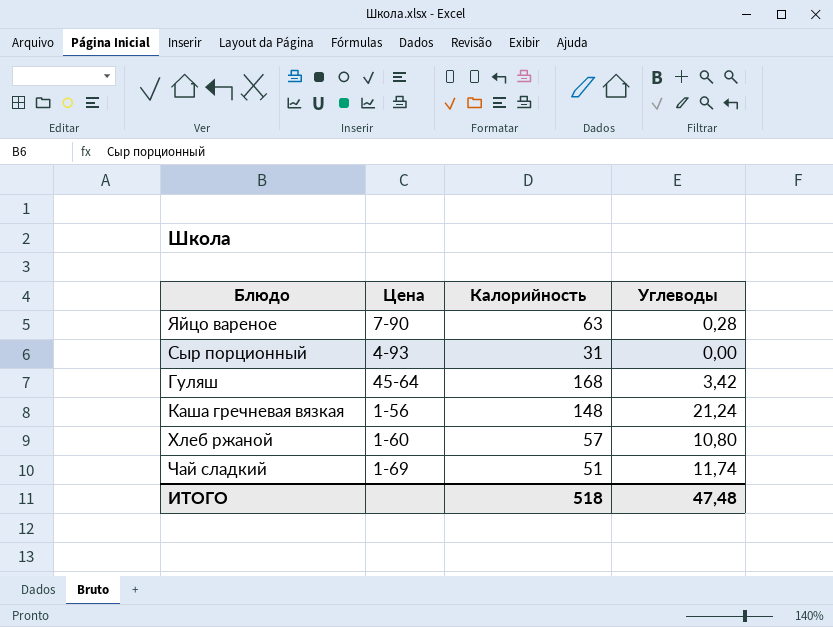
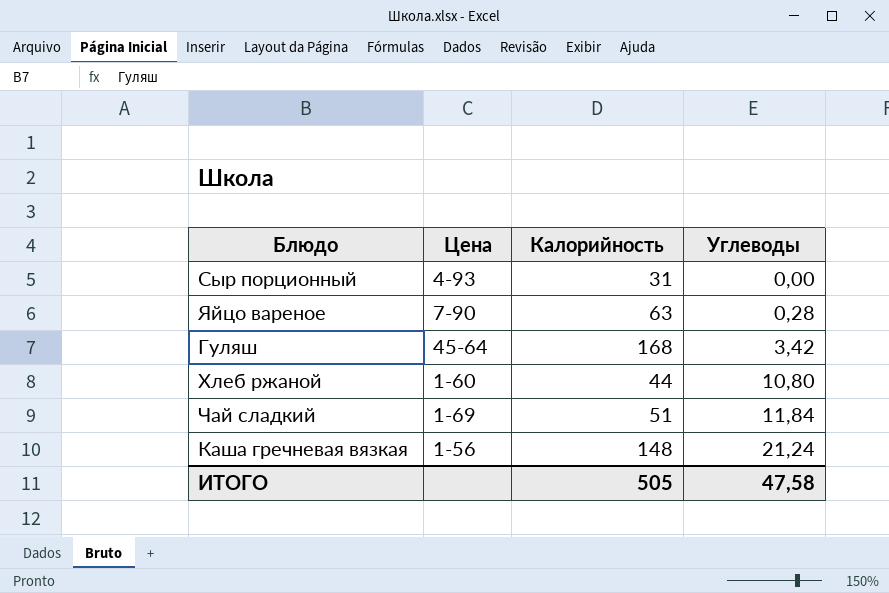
row order: none -> Углеводы ascending
Хлеб ржаной | Калорийность: 57 -> 44
Чай сладкий | Углеводы: 11,74 -> 11,84
ИТОГО | Калорийность: 518 -> 505
ИТОГО | Углеводы: 47,48 -> 47,58

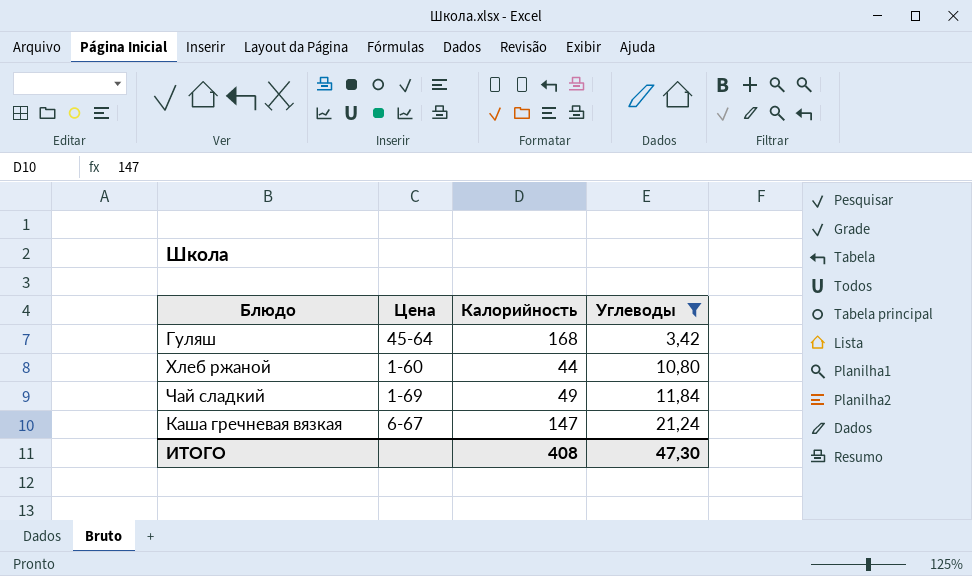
filter: none -> Углеводы >= 3,42
Чай сладкий | Калорийность: 51 -> 49
Каша гречневая вязкая | Цена: 1-56 -> 6-67
Каша гречневая вязкая | Калорийность: 148 -> 147
ИТОГО | Калорийность: 505 -> 408
ИТОГО | Углеводы: 47,58 -> 47,30

